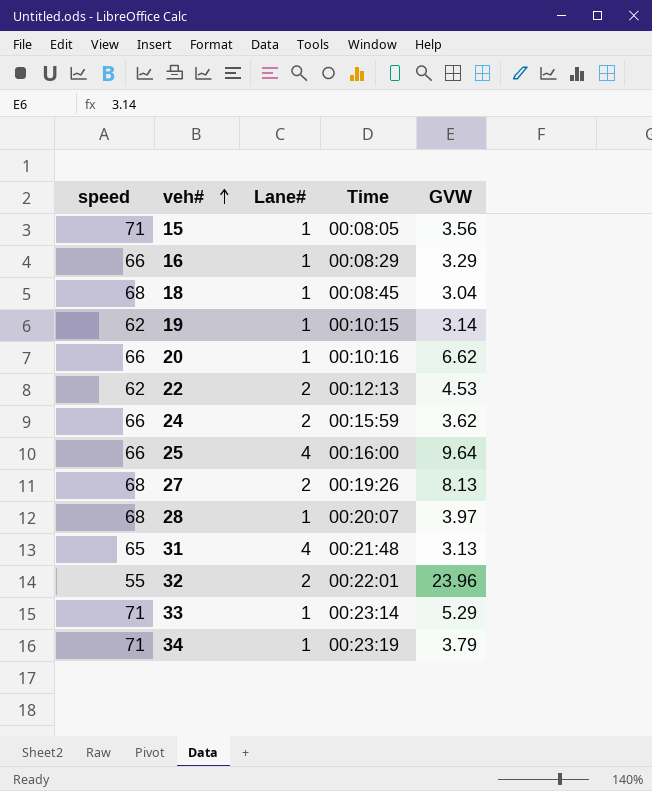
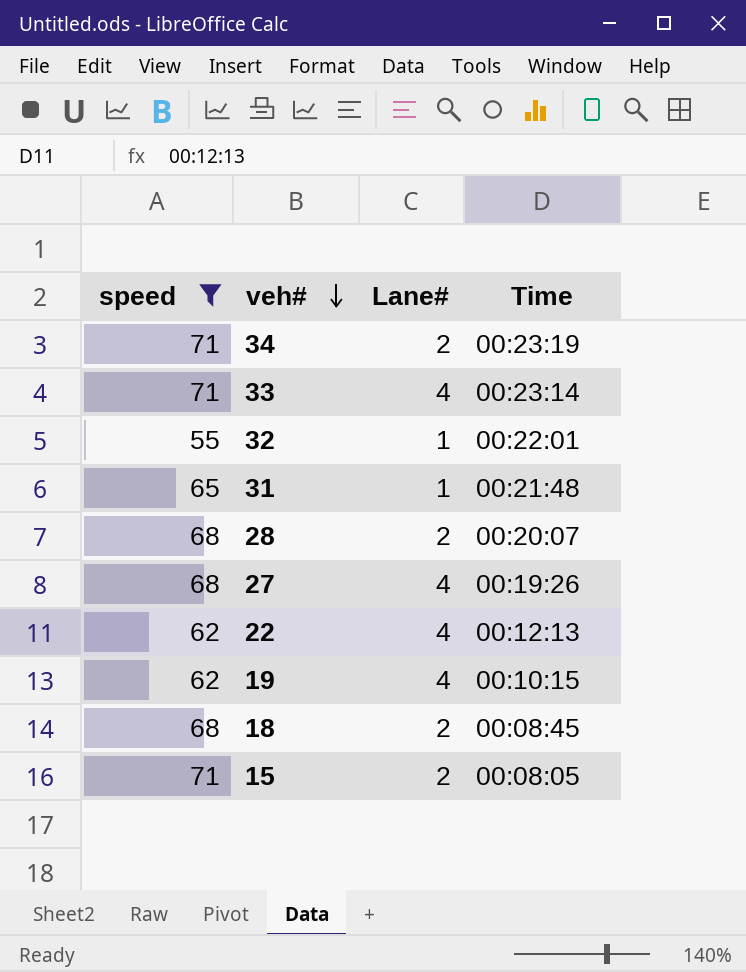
filter: none -> speed != 66
row order: veh# ascending -> veh# descending
column GVW | position: 5 -> none
34 | Lane#: 1 -> 2
33 | Lane#: 1 -> 4
32 | Lane#: 2 -> 1
31 | Lane#: 4 -> 1
28 | Lane#: 1 -> 2
27 | Lane#: 2 -> 4
22 | Lane#: 2 -> 4
19 | Lane#: 1 -> 4
18 | Lane#: 1 -> 2
15 | Lane#: 1 -> 2

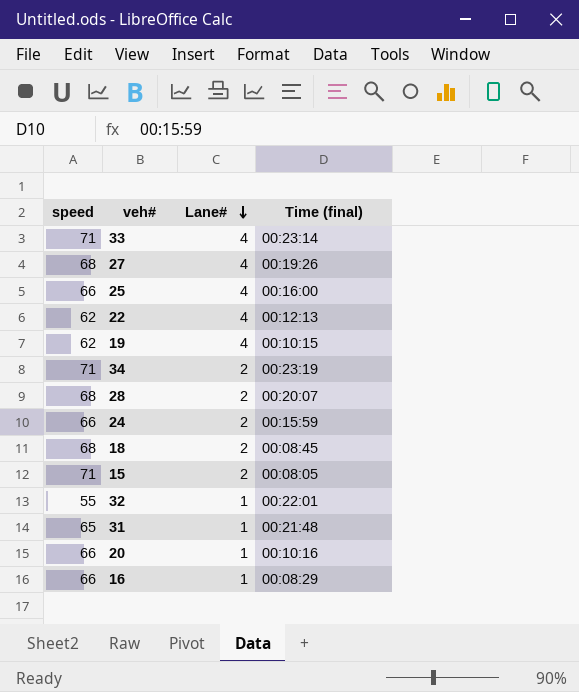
filter: speed != 66 -> none
row order: veh# descending -> Lane# descending
column name: Time -> Time (final)

